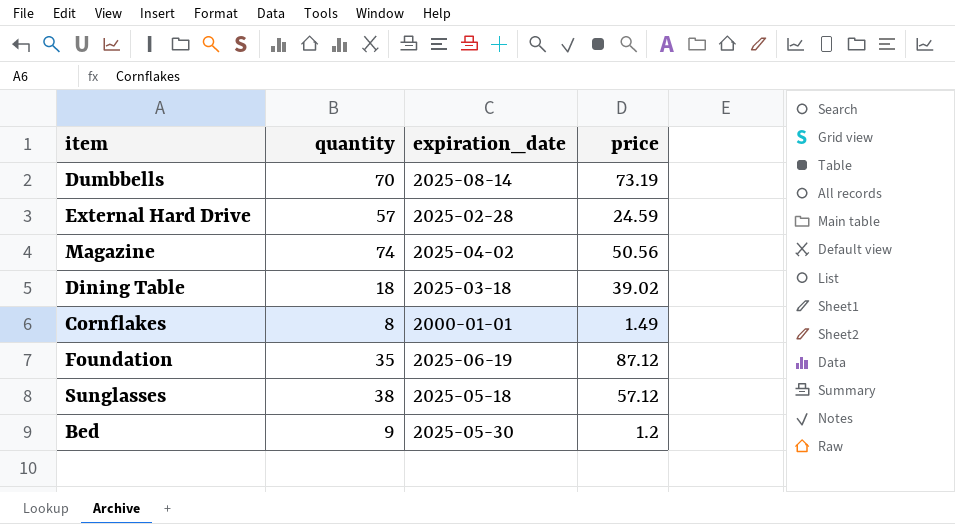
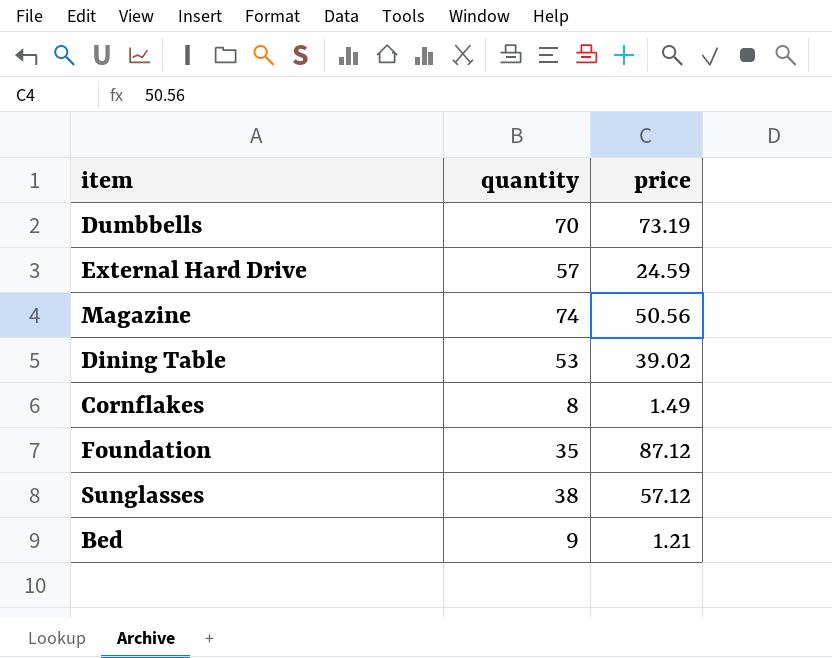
column expiration_date | position: 3 -> none
Dining Table | quantity: 18 -> 53
Bed | price: 1.2 -> 1.21

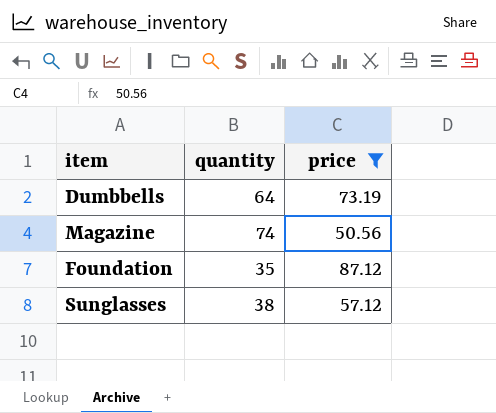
filter: none -> price >= 50.56
Dumbbells | quantity: 70 -> 64

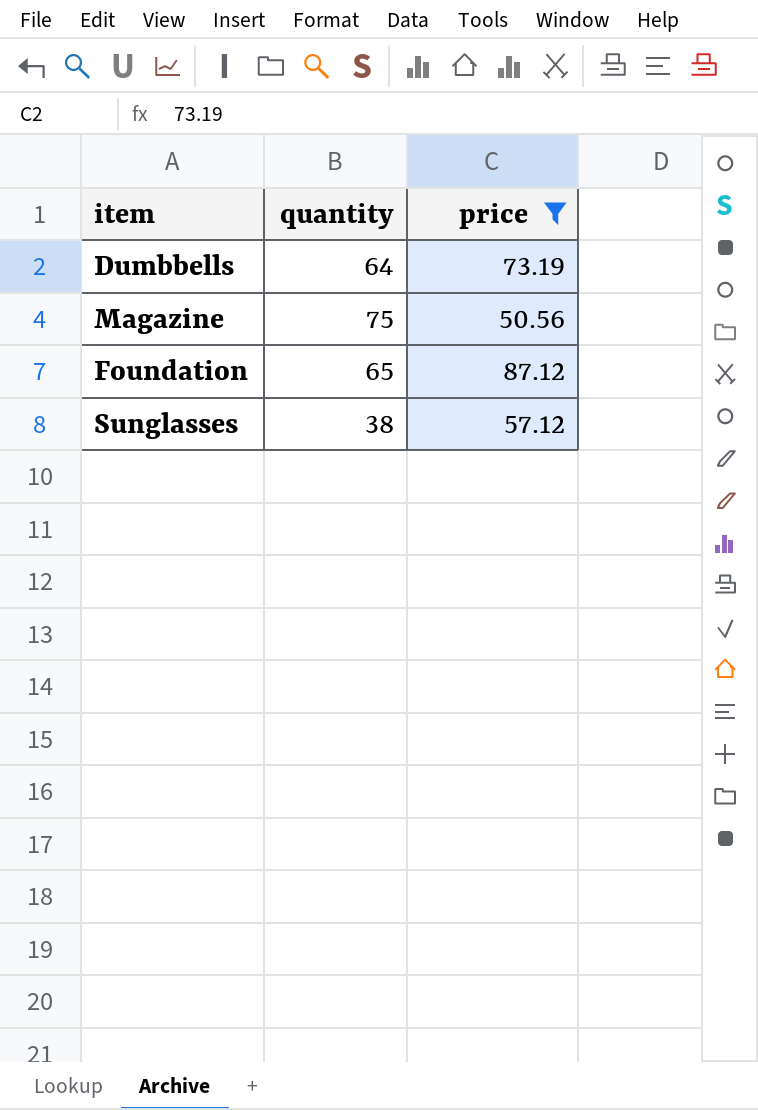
Magazine | quantity: 74 -> 75
Foundation | quantity: 35 -> 65

